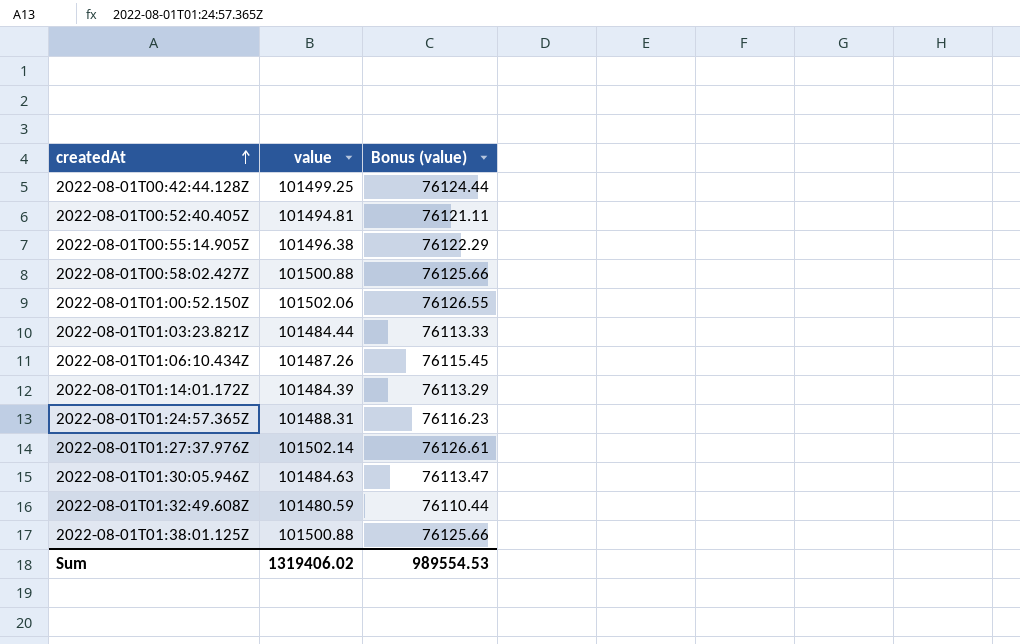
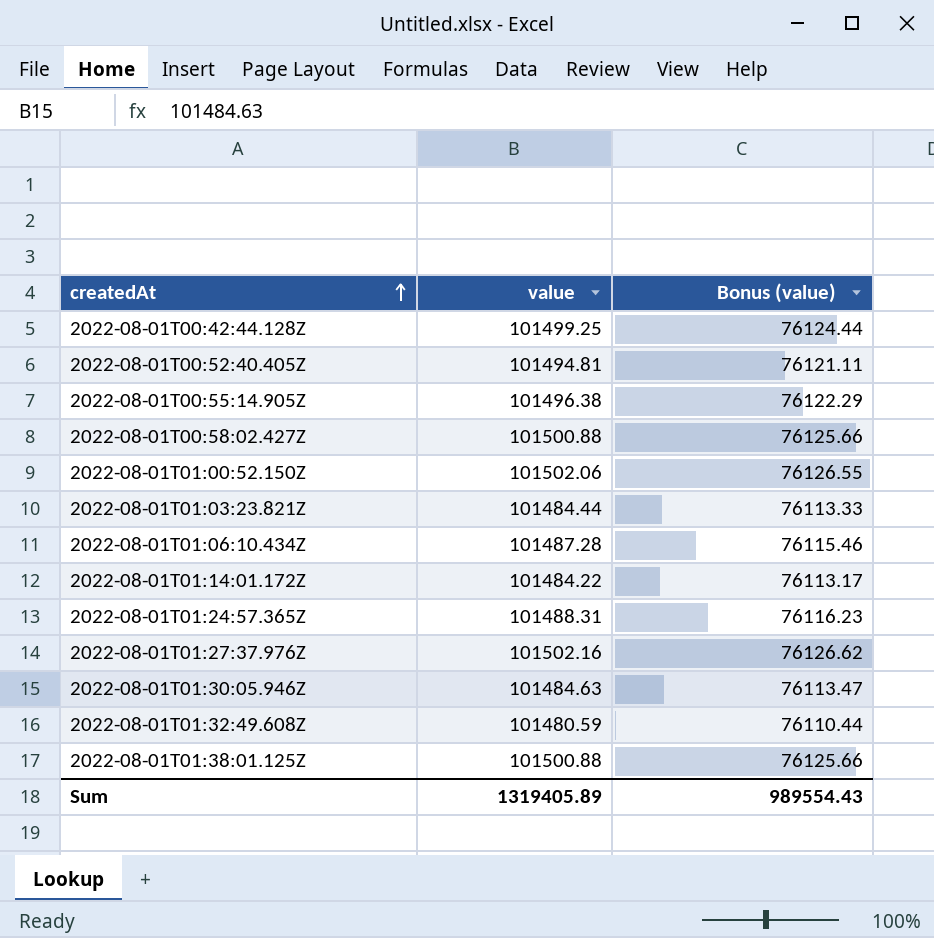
2022-08-01T01:06:10.434Z | value: 101487.26 -> 101487.28
2022-08-01T01:06:10.434Z | Bonus (value): 76115.45 -> 76115.46
2022-08-01T01:14:01.172Z | value: 101484.39 -> 101484.22
2022-08-01T01:14:01.172Z | Bonus (value): 76113.29 -> 76113.17
2022-08-01T01:27:37.976Z | value: 101502.14 -> 101502.16
2022-08-01T01:27:37.976Z | Bonus (value): 76126.61 -> 76126.62
Sum | value: 1319406.02 -> 1319405.89
Sum | Bonus (value): 989554.53 -> 989554.43

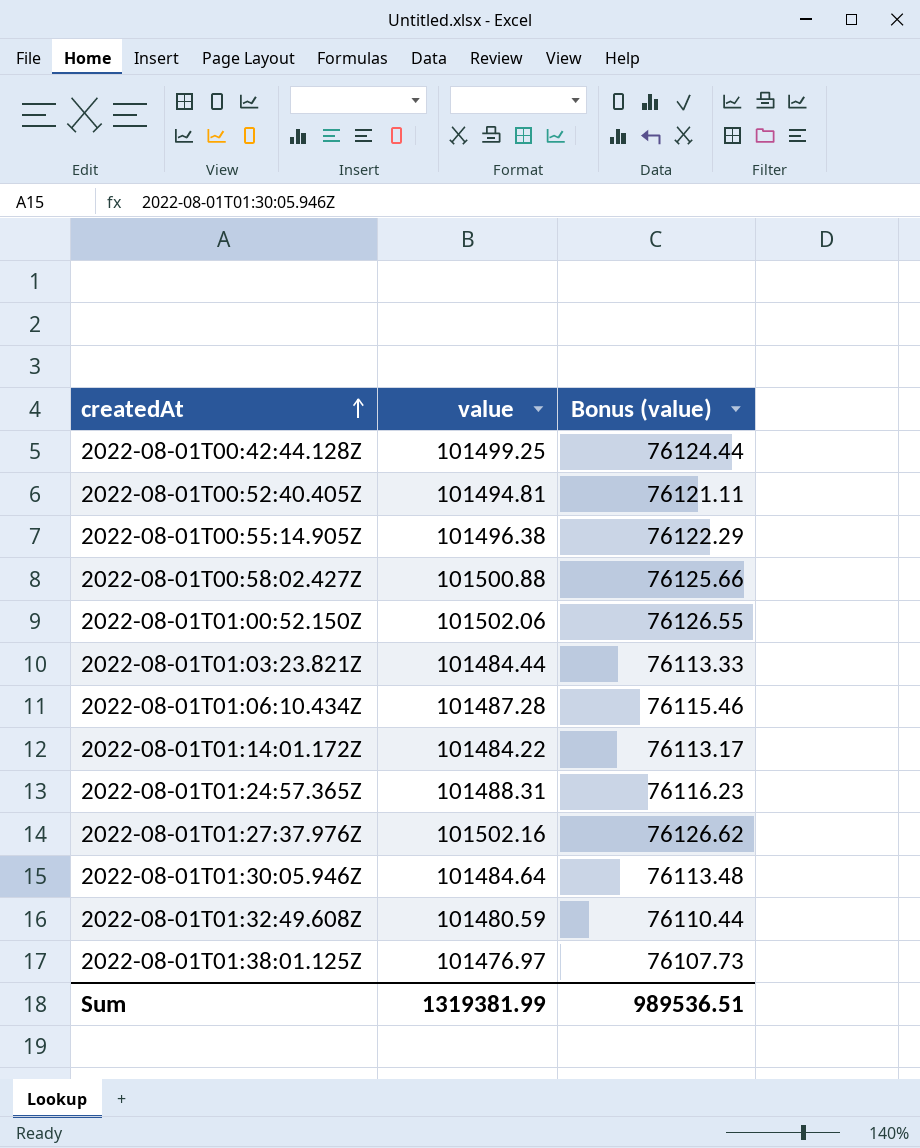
2022-08-01T01:30:05.946Z | value: 101484.63 -> 101484.64
2022-08-01T01:30:05.946Z | Bonus (value): 76113.47 -> 76113.48
2022-08-01T01:38:01.125Z | value: 101500.88 -> 101476.97
2022-08-01T01:38:01.125Z | Bonus (value): 76125.66 -> 76107.73
Sum | value: 1319405.89 -> 1319381.99
Sum | Bonus (value): 989554.43 -> 989536.51

